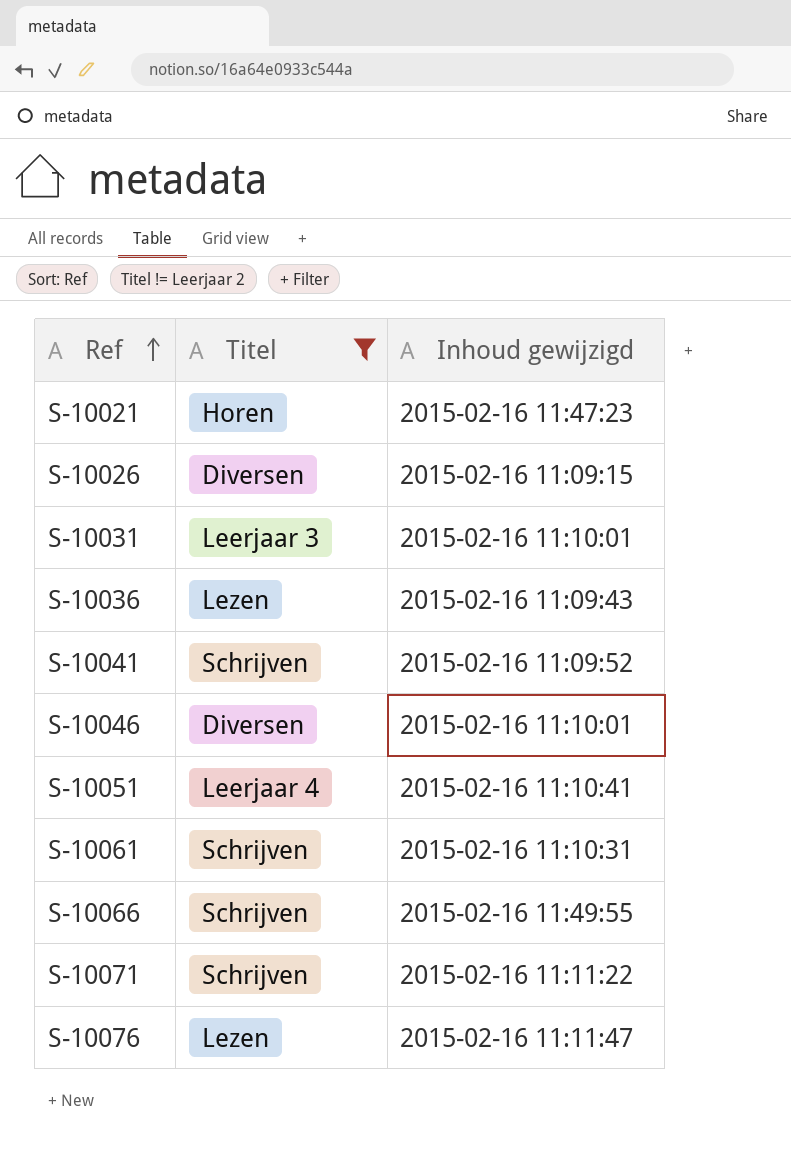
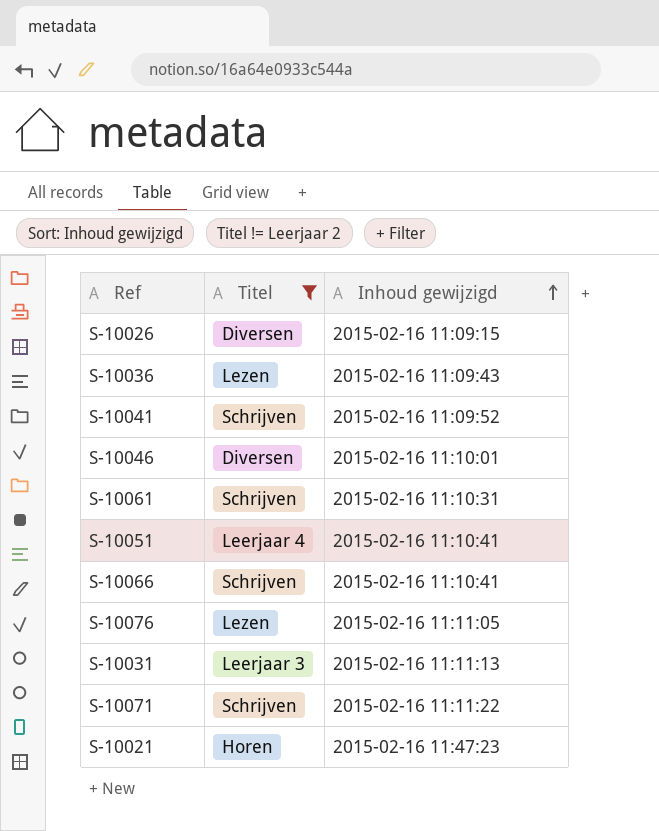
row order: Ref ascending -> Inhoud gewijzigd ascending
S-10066 | Inhoud gewijzigd: 2015-02-16 11:49:55 -> 2015-02-16 11:10:41
S-10076 | Inhoud gewijzigd: 2015-02-16 11:11:47 -> 2015-02-16 11:11:05
S-10031 | Inhoud gewijzigd: 2015-02-16 11:10:01 -> 2015-02-16 11:11:13

